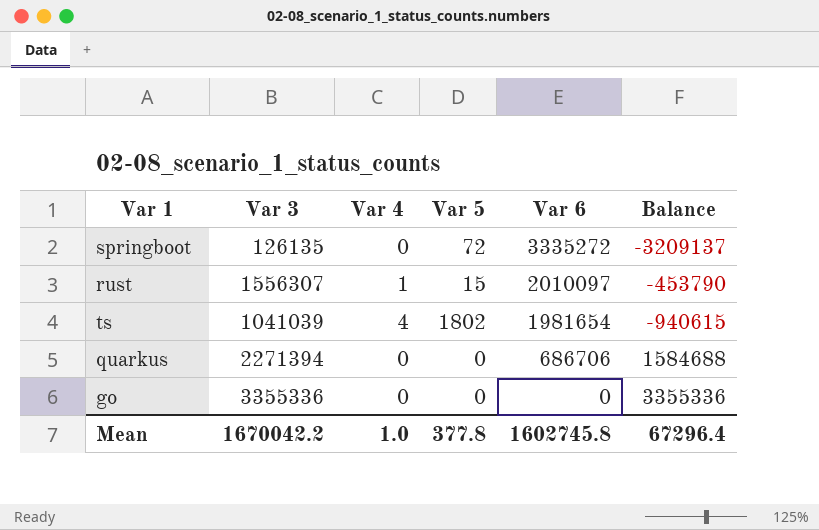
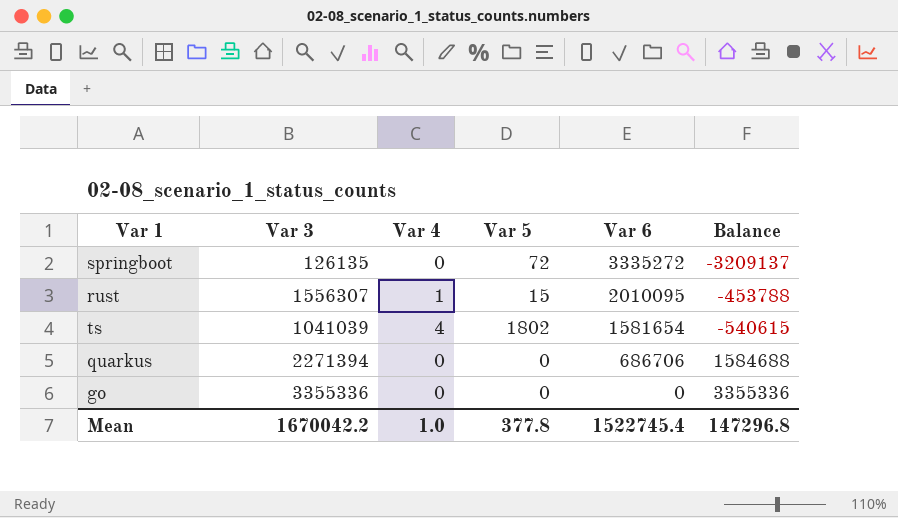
rust | Var 6: 2010097 -> 2010095
rust | Balance: -453790 -> -453788
ts | Var 6: 1981654 -> 1581654
ts | Balance: -940615 -> -540615
Mean | Var 6: 1602745.8 -> 1522745.4
Mean | Balance: 67296.4 -> 147296.8

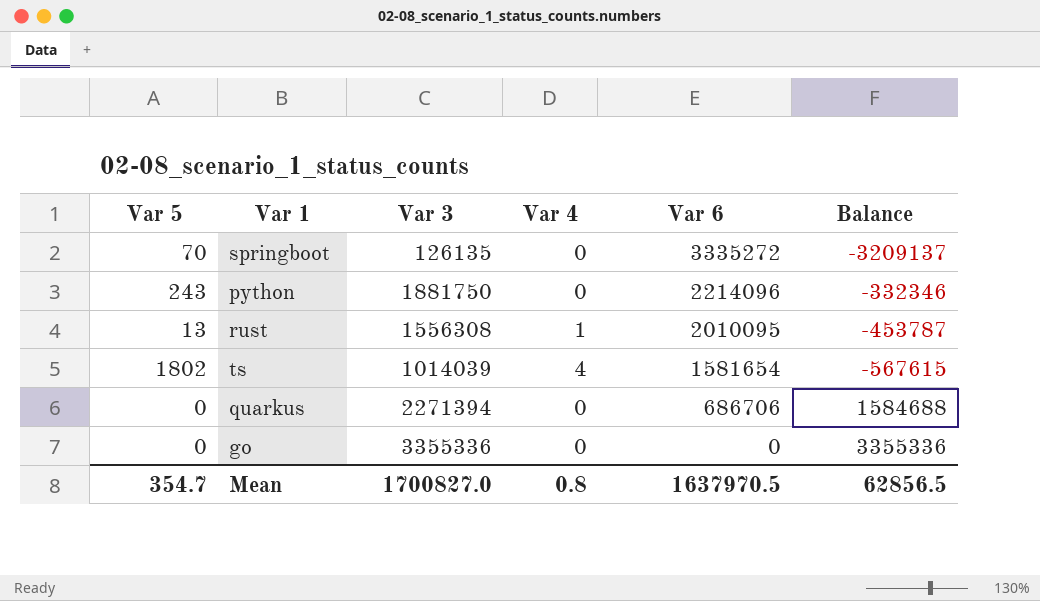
column Var 5 | position: 4 -> 1
springboot | Var 5: 72 -> 70
row python: none -> 243 | 1881750 | 0 | 2214096 | -332346
rust | Var 5: 15 -> 13
rust | Var 3: 1556307 -> 1556308
rust | Balance: -453788 -> -453787
ts | Var 3: 1041039 -> 1014039
ts | Balance: -540615 -> -567615
Mean | Var 5: 377.8 -> 354.7
Mean | Var 3: 1670042.2 -> 1700827.0
Mean | Var 4: 1.0 -> 0.8
Mean | Var 6: 1522745.4 -> 1637970.5
Mean | Balance: 147296.8 -> 62856.5

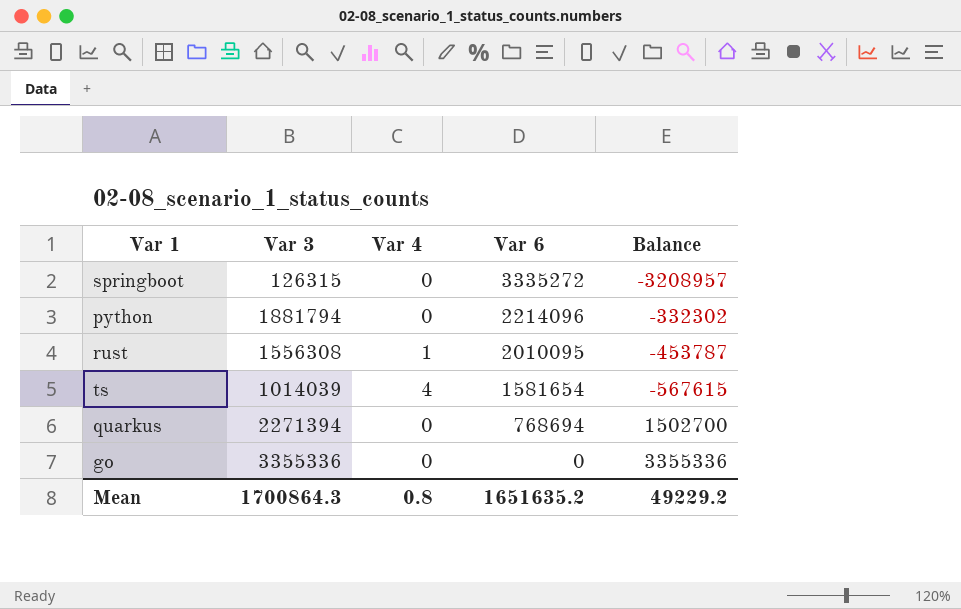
column Var 5 | position: 1 -> none
springboot | Var 3: 126135 -> 126315
springboot | Balance: -3209137 -> -3208957
python | Var 3: 1881750 -> 1881794
python | Balance: -332346 -> -332302
quarkus | Var 6: 686706 -> 768694
quarkus | Balance: 1584688 -> 1502700
Mean | Var 3: 1700827.0 -> 1700864.3
Mean | Var 6: 1637970.5 -> 1651635.2
Mean | Balance: 62856.5 -> 49229.2

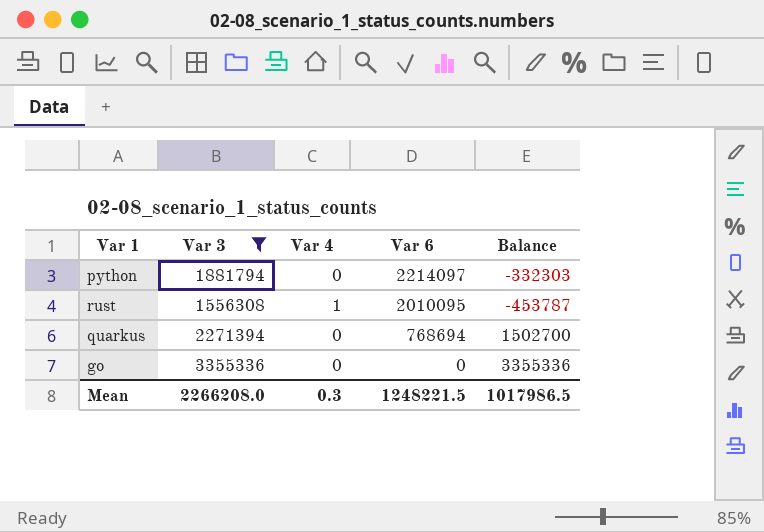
filter: none -> Var 3 >= 1556308
python | Var 6: 2214096 -> 2214097
python | Balance: -332302 -> -332303
Mean | Var 3: 1700864.3 -> 2266208.0
Mean | Var 4: 0.8 -> 0.3
Mean | Var 6: 1651635.2 -> 1248221.5
Mean | Balance: 49229.2 -> 1017986.5

